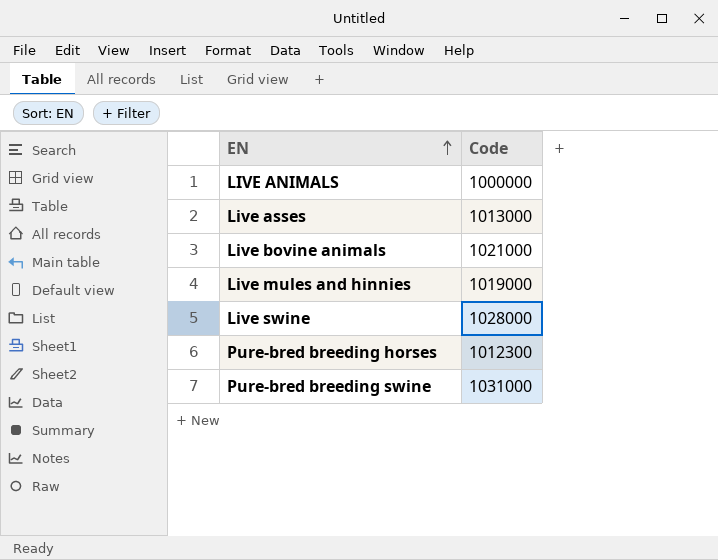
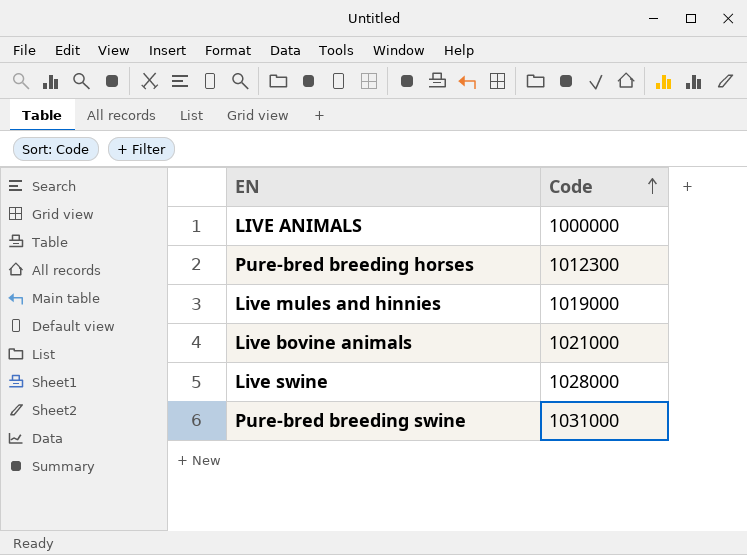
row order: EN ascending -> Code ascending
row Live asses: 1013000 -> none

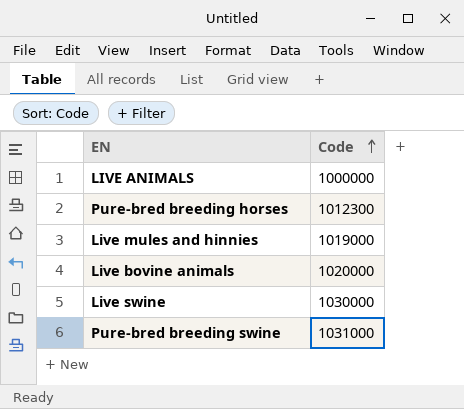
Live bovine animals | Code: 1021000 -> 1020000
Live swine | Code: 1028000 -> 1030000

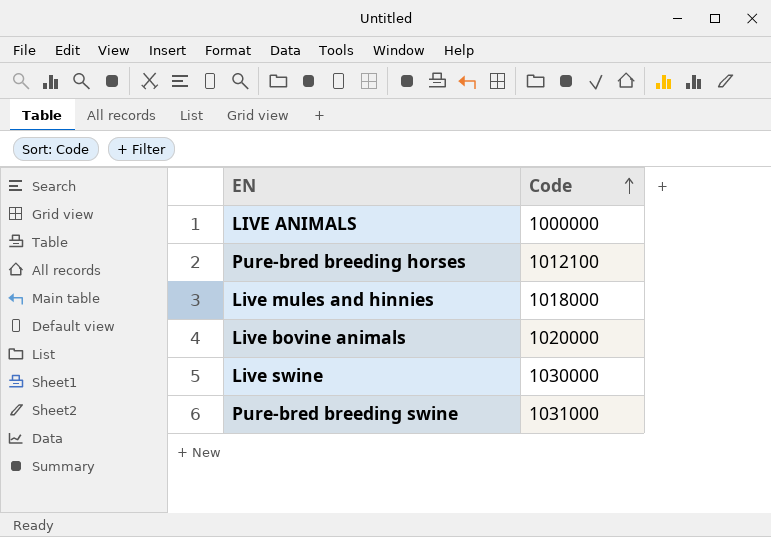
Pure-bred breeding horses | Code: 1012300 -> 1012100
Live mules and hinnies | Code: 1019000 -> 1018000

